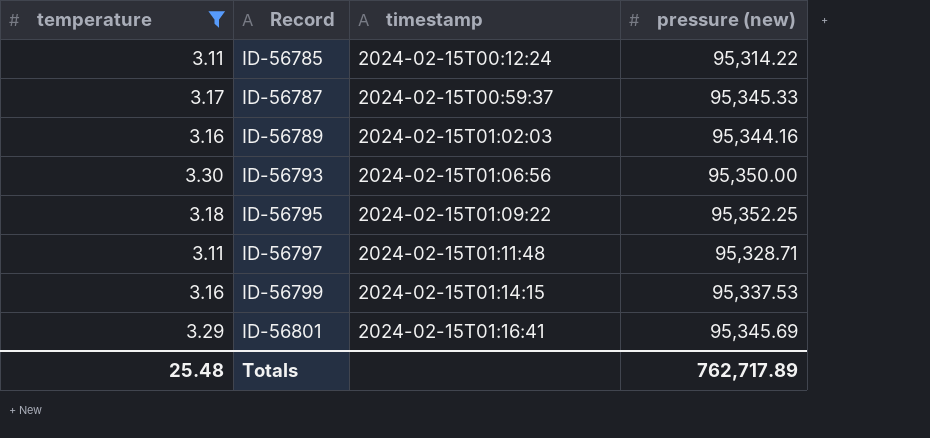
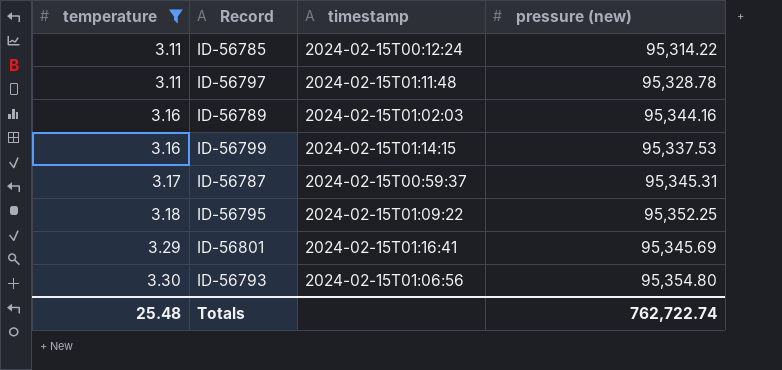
row order: Record ascending -> temperature ascending
ID-56797 | pressure (new): 95,328.71 -> 95,328.78
ID-56787 | pressure (new): 95,345.33 -> 95,345.31
ID-56793 | pressure (new): 95,350.00 -> 95,354.80
Totals | pressure (new): 762,717.89 -> 762,722.74

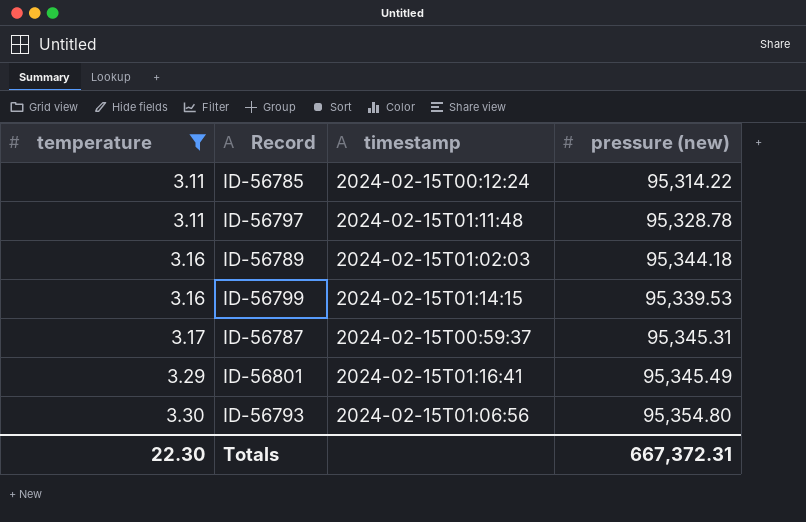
row ID-56795: 3.18 | 2024-02-15T01:09:22 | 95,352.25 -> none
ID-56789 | pressure (new): 95,344.16 -> 95,344.18
ID-56799 | pressure (new): 95,337.53 -> 95,339.53
ID-56801 | pressure (new): 95,345.69 -> 95,345.49
Totals | temperature: 25.48 -> 22.30
Totals | pressure (new): 762,722.74 -> 667,372.31

